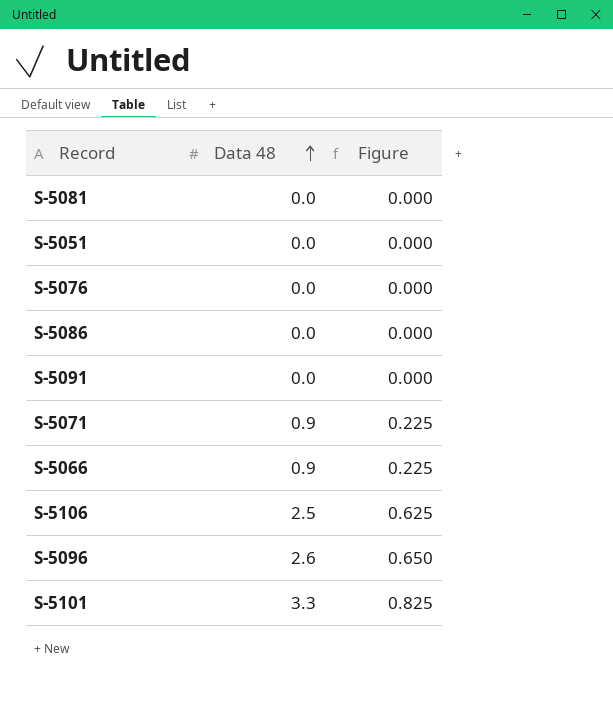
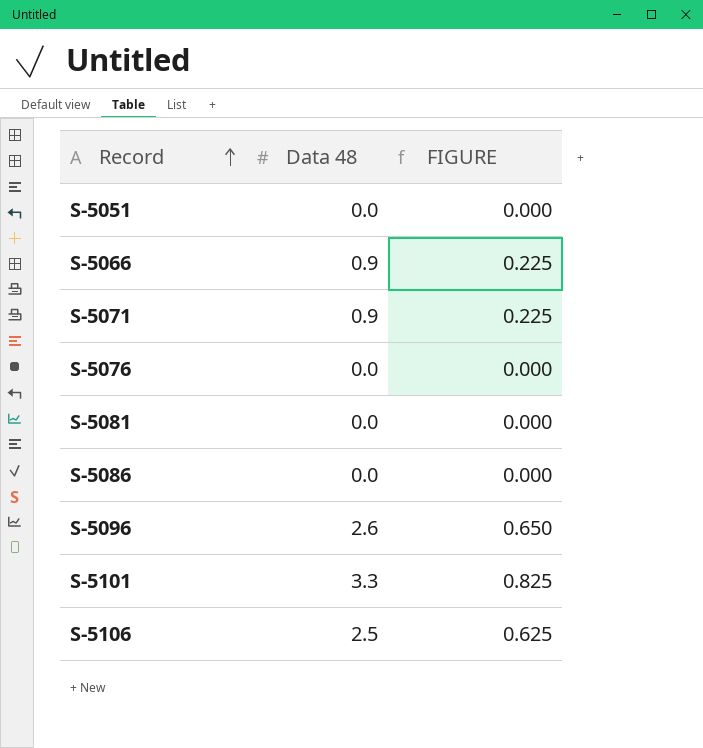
row order: Data 48 ascending -> Record ascending
column name: Figure -> FIGURE
row S-5091: 0.0 | 0.000 -> none

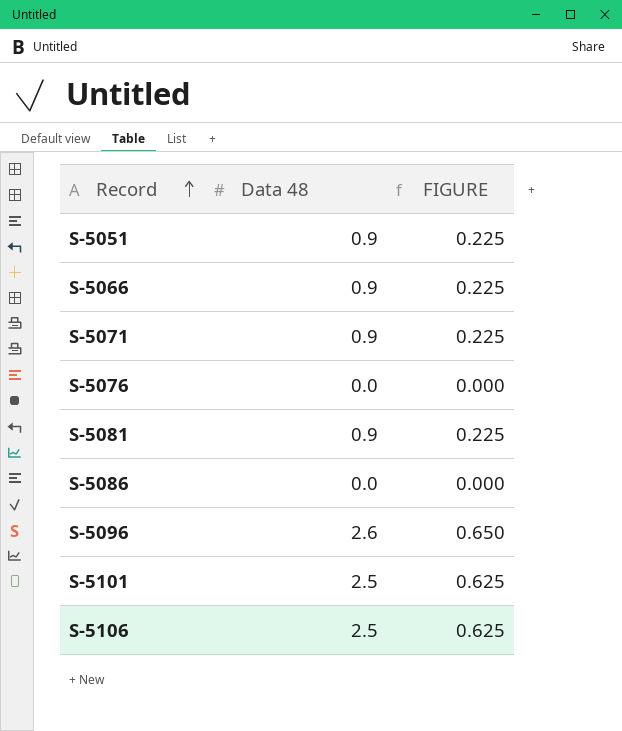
S-5051 | Data 48: 0.0 -> 0.9
S-5051 | FIGURE: 0.000 -> 0.225
S-5081 | Data 48: 0.0 -> 0.9
S-5081 | FIGURE: 0.000 -> 0.225
S-5101 | Data 48: 3.3 -> 2.5
S-5101 | FIGURE: 0.825 -> 0.625

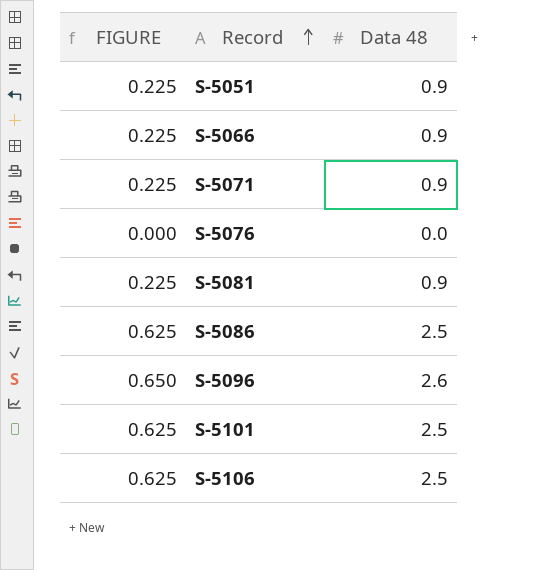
column FIGURE | position: 3 -> 1
S-5086 | FIGURE: 0.000 -> 0.625
S-5086 | Data 48: 0.0 -> 2.5

